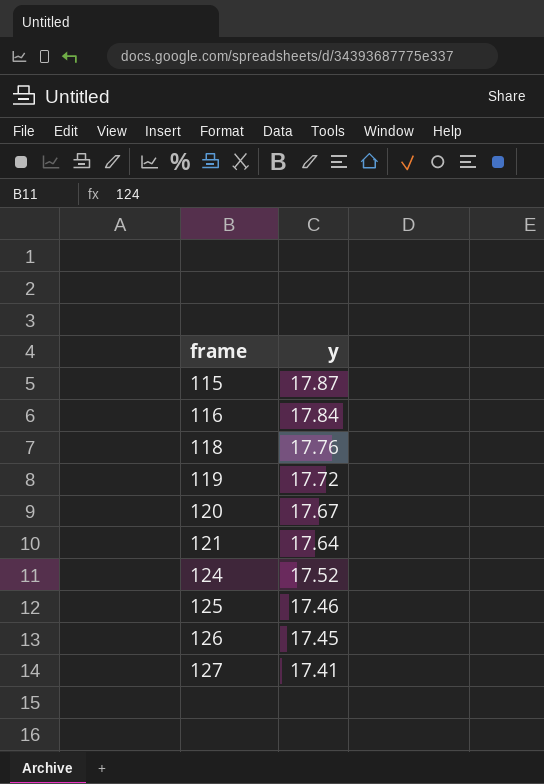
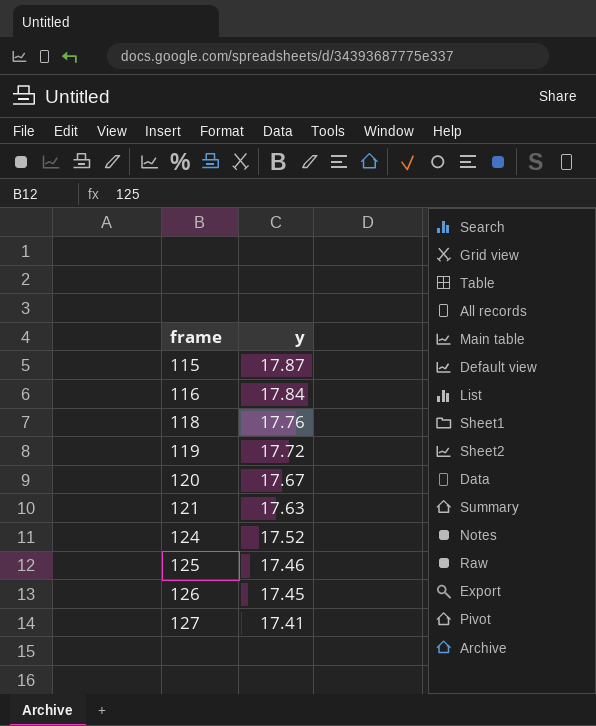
121 | y: 17.64 -> 17.63

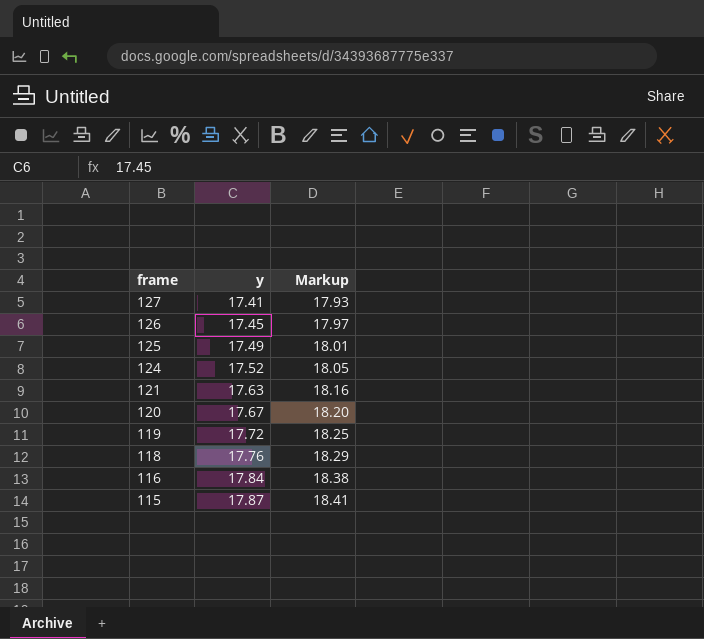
row order: frame ascending -> frame descending
column Markup | formula: none -> [y] * 1.03
125 | y: 17.46 -> 17.49

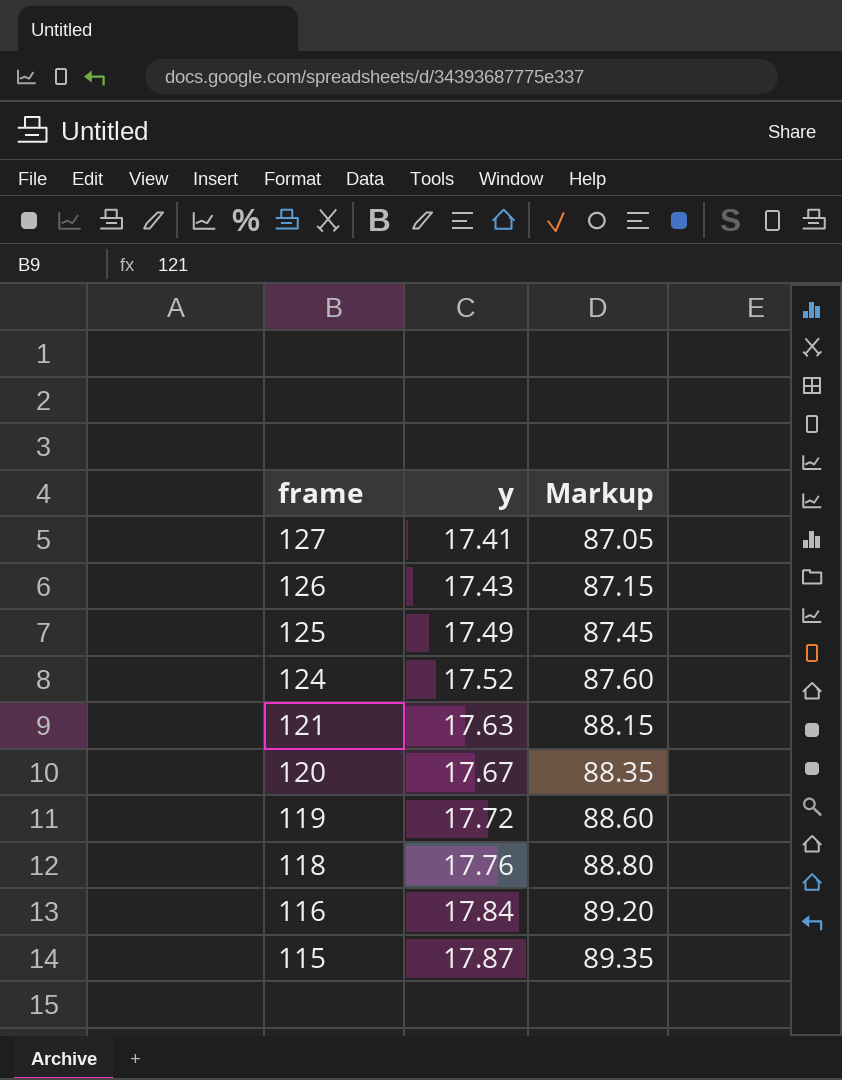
column Markup | formula: [y] * 1.03 -> [y] * 5
126 | y: 17.45 -> 17.43

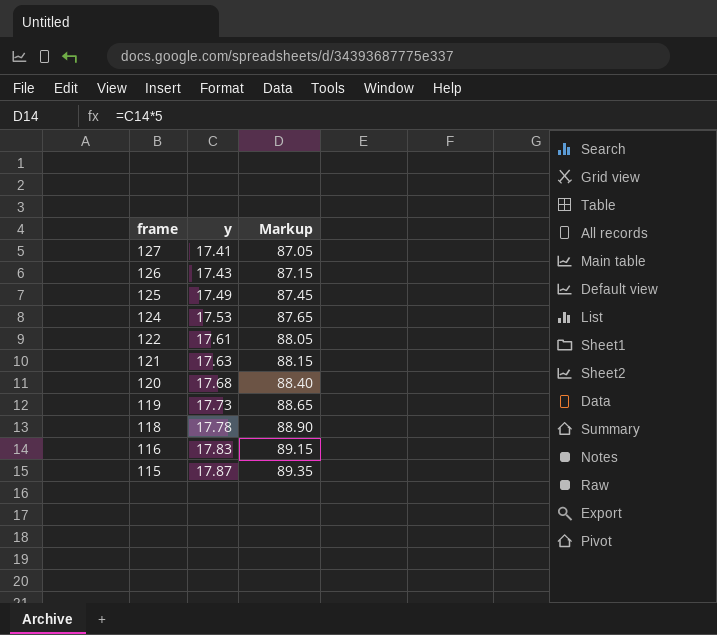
124 | y: 17.52 -> 17.53
124 | Markup: 87.60 -> 87.65
row 122: none -> 17.61 | 88.05
120 | y: 17.67 -> 17.68
120 | Markup: 88.35 -> 88.40
119 | y: 17.72 -> 17.73
119 | Markup: 88.60 -> 88.65
118 | y: 17.76 -> 17.78
118 | Markup: 88.80 -> 88.90
116 | y: 17.84 -> 17.83
116 | Markup: 89.20 -> 89.15

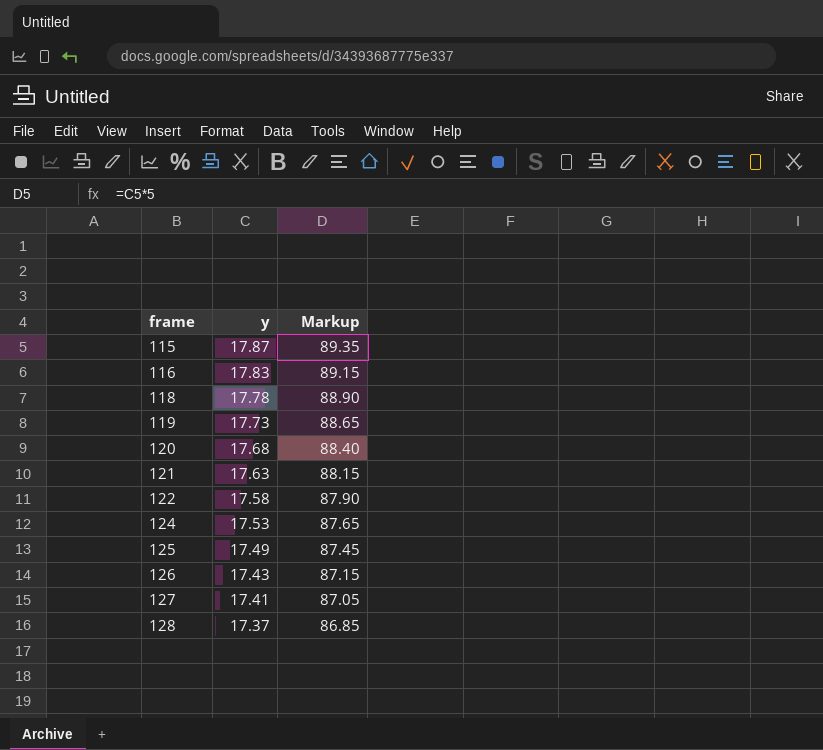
row order: frame descending -> frame ascending
122 | y: 17.61 -> 17.58
122 | Markup: 88.05 -> 87.90
row 128: none -> 17.37 | 86.85

